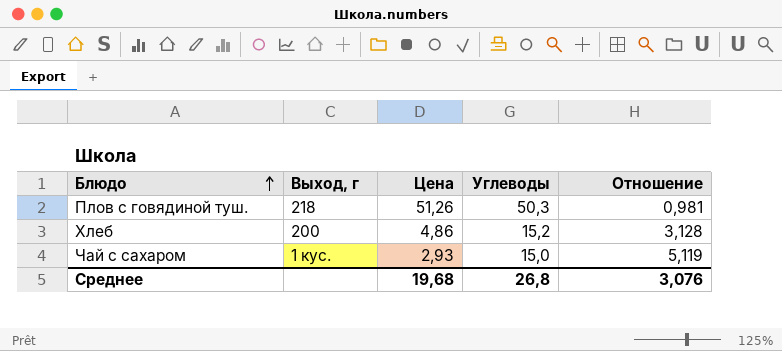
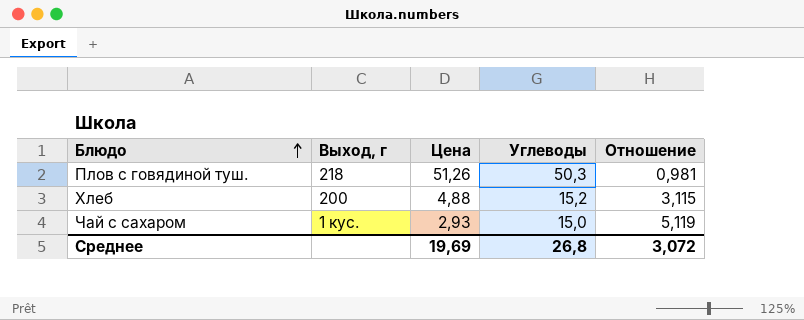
Хлеб | Цена: 4,86 -> 4,88
Хлеб | Отношение: 3,128 -> 3,115
Среднее | Цена: 19,68 -> 19,69
Среднее | Отношение: 3,076 -> 3,072

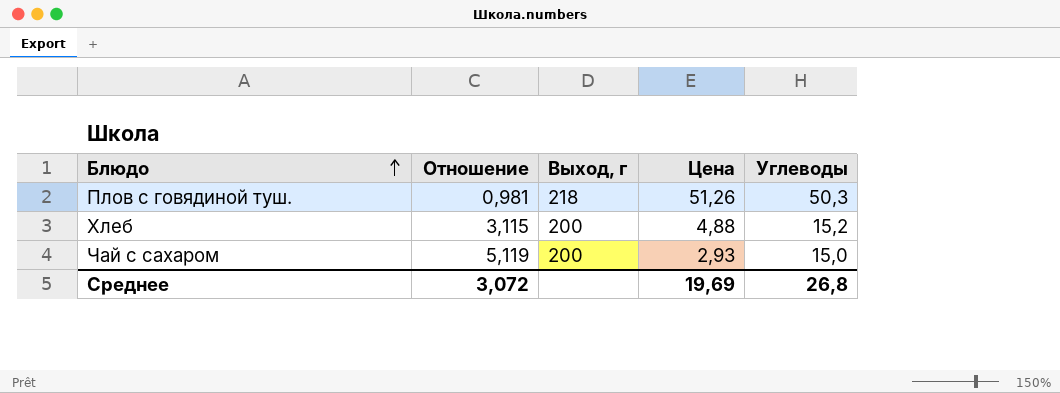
column Отношение | position: 5 -> 2
Чай с сахаром | Выход, г: 1 кус. -> 200

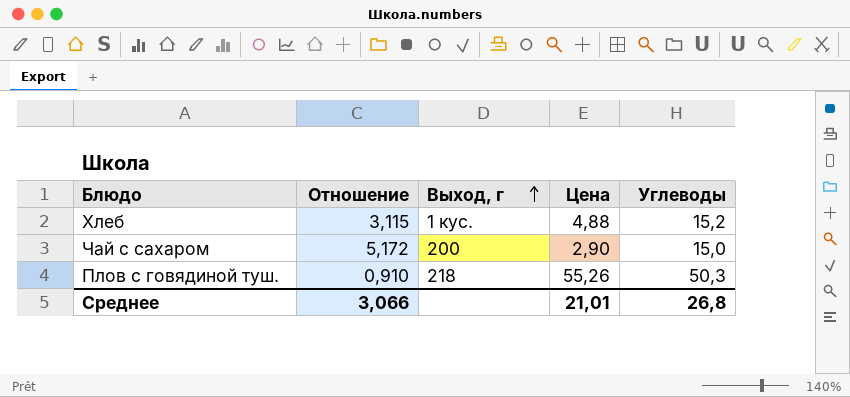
row order: Блюдо ascending -> Выход, г ascending
Хлеб | Выход, г: 200 -> 1 кус.
Чай с сахаром | Отношение: 5,119 -> 5,172
Чай с сахаром | Цена: 2,93 -> 2,90
Плов с говядиной туш. | Отношение: 0,981 -> 0,910
Плов с говядиной туш. | Цена: 51,26 -> 55,26
Среднее | Отношение: 3,072 -> 3,066
Среднее | Цена: 19,69 -> 21,01

